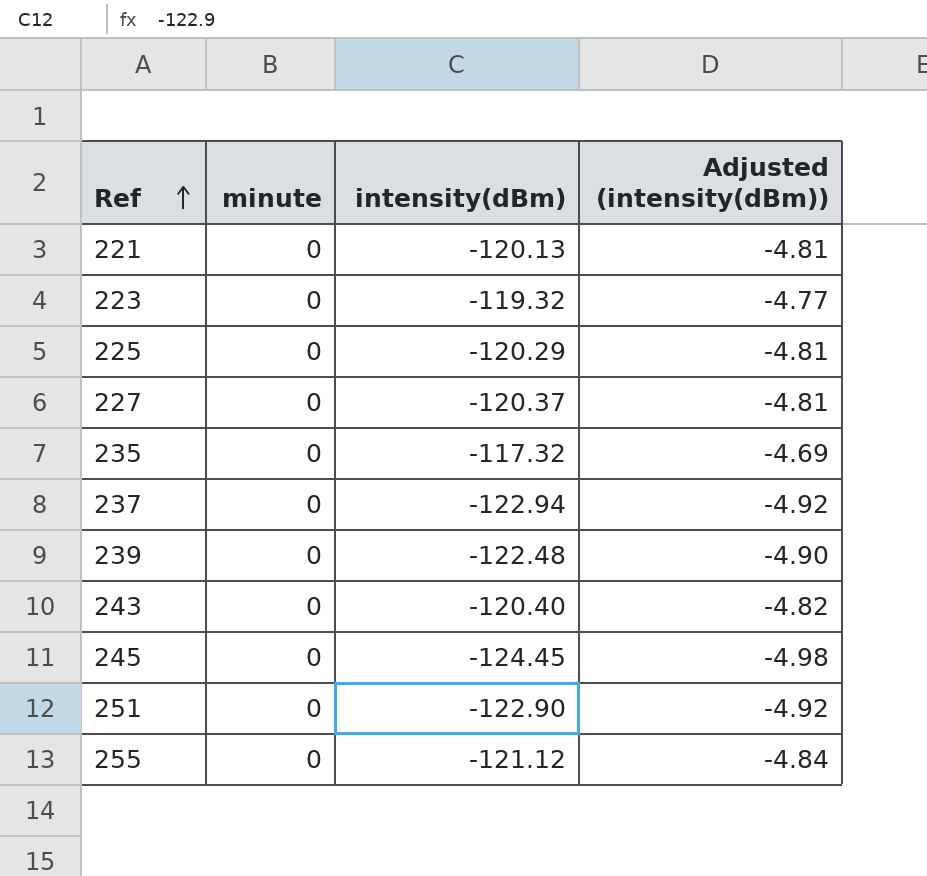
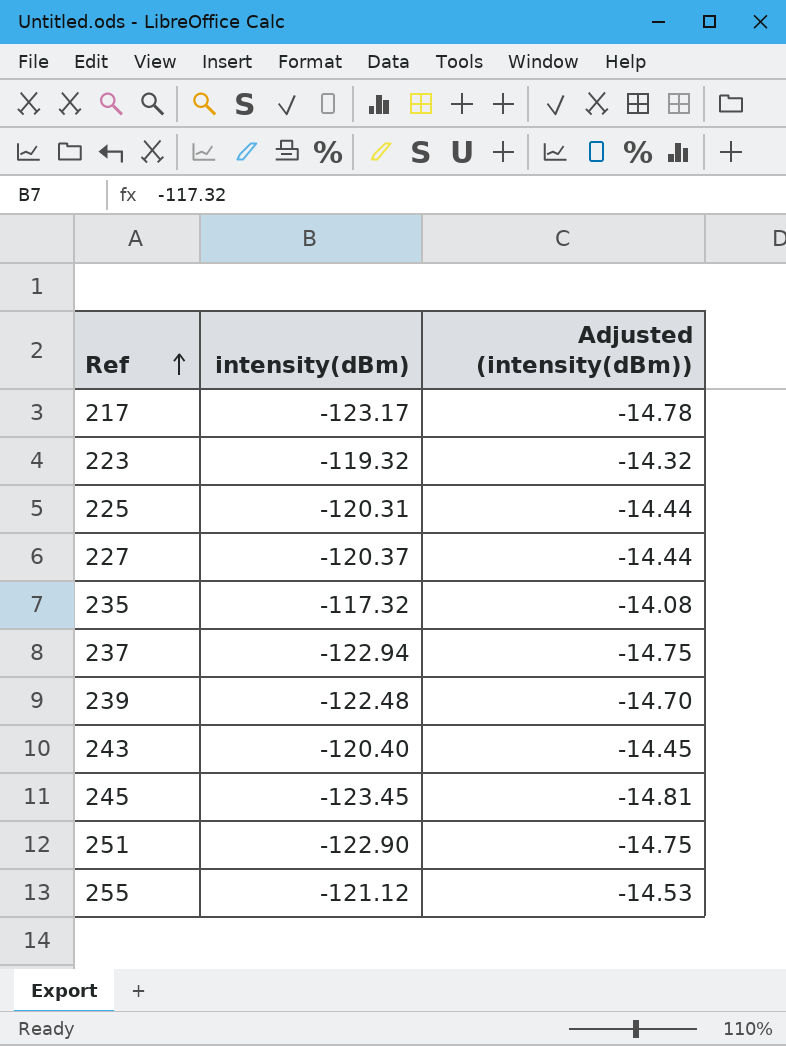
column minute | position: 2 -> none
column Adjusted (intensity(dBm)) | formula: [intensity(dBm)] * 0.04 -> [intensity(dBm)] * 0.12
row 221: 0 | -120.13 | -4.81 -> none
row 217: none -> -123.17 | -14.78
225 | intensity(dBm): -120.29 -> -120.31
245 | intensity(dBm): -124.45 -> -123.45

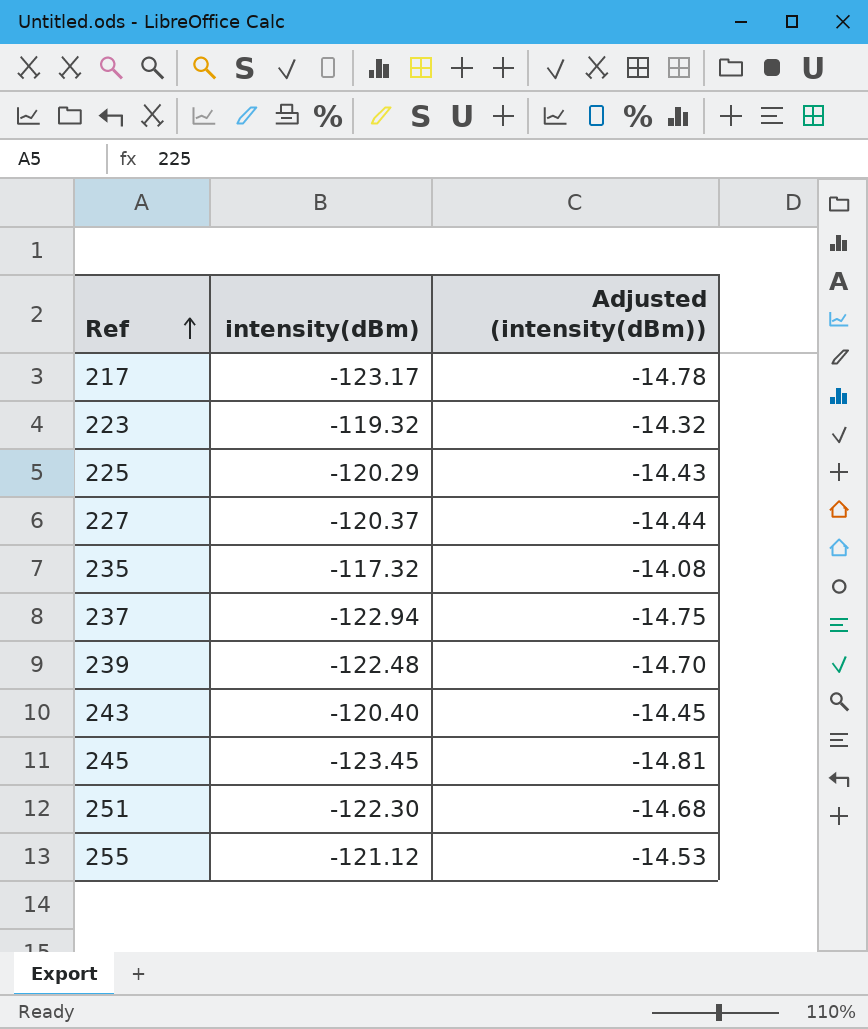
225 | intensity(dBm): -120.31 -> -120.29
225 | Adjusted (intensity(dBm)): -14.44 -> -14.43
251 | intensity(dBm): -122.90 -> -122.30
251 | Adjusted (intensity(dBm)): -14.75 -> -14.68

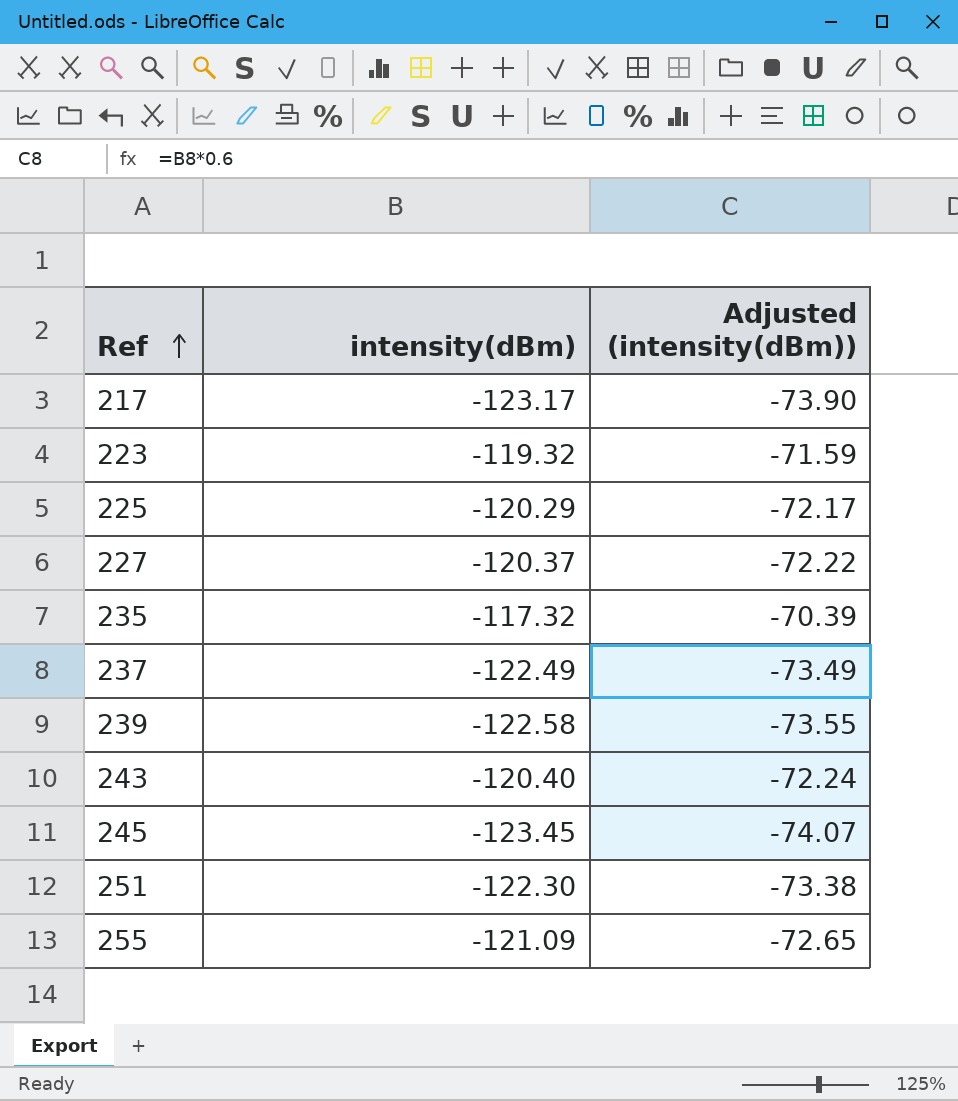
column Adjusted (intensity(dBm)) | formula: [intensity(dBm)] * 0.12 -> [intensity(dBm)] * 0.6
237 | intensity(dBm): -122.94 -> -122.49
239 | intensity(dBm): -122.48 -> -122.58
255 | intensity(dBm): -121.12 -> -121.09

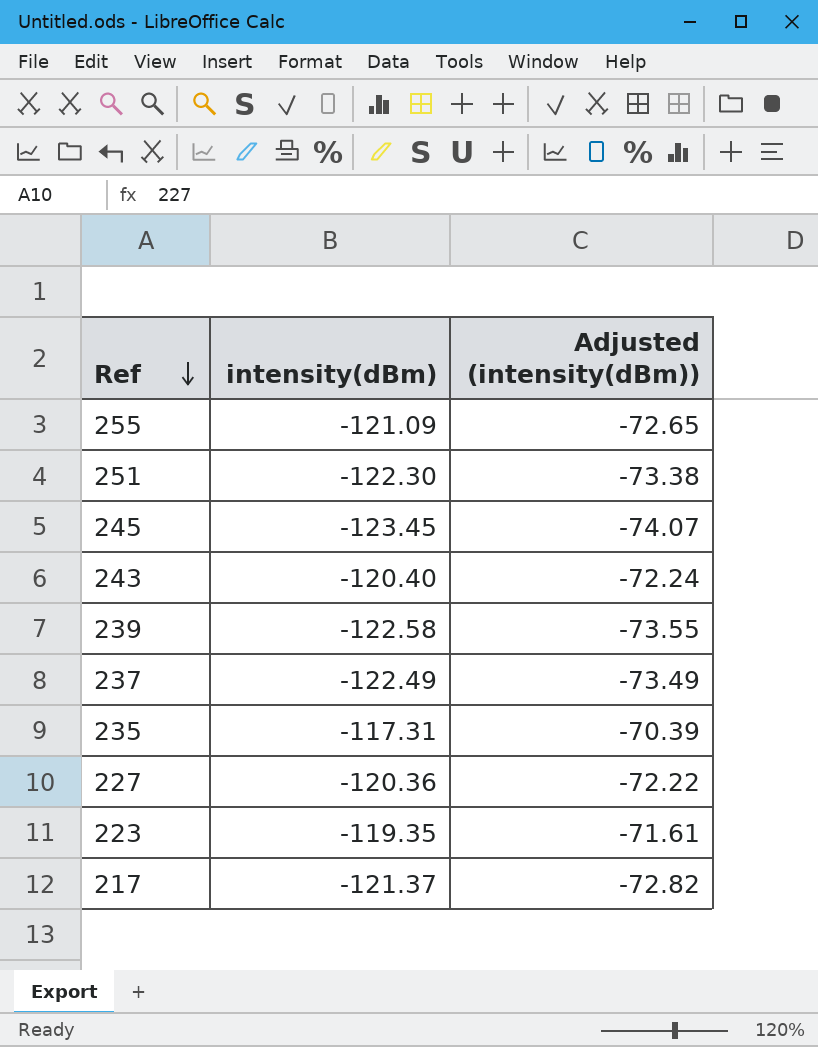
row order: Ref ascending -> Ref descending
row 225: -120.29 | -72.17 -> none
235 | intensity(dBm): -117.32 -> -117.31
227 | intensity(dBm): -120.37 -> -120.36
223 | intensity(dBm): -119.32 -> -119.35
223 | Adjusted (intensity(dBm)): -71.59 -> -71.61
217 | intensity(dBm): -123.17 -> -121.37
217 | Adjusted (intensity(dBm)): -73.90 -> -72.82

